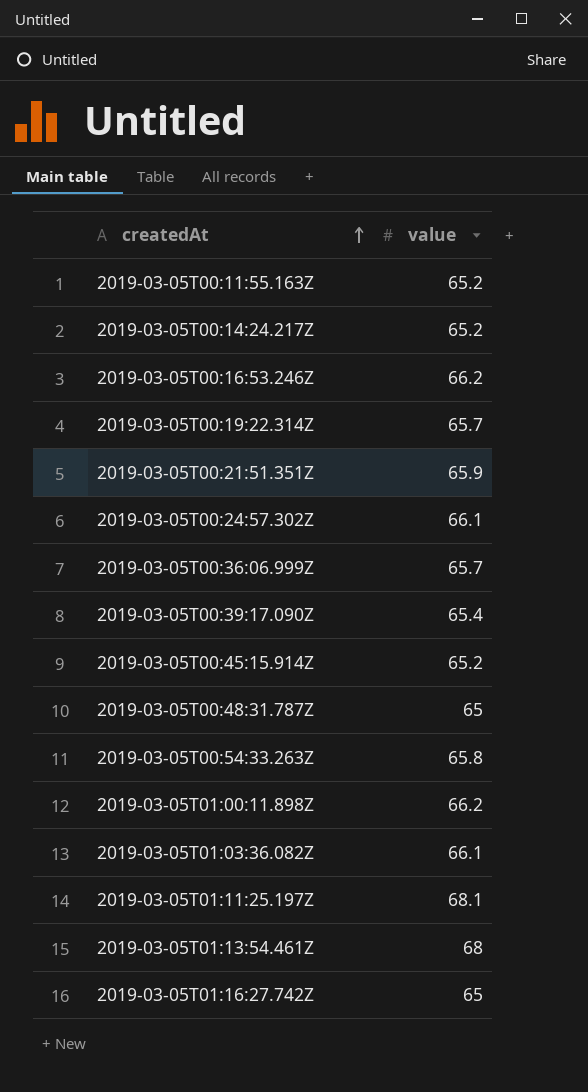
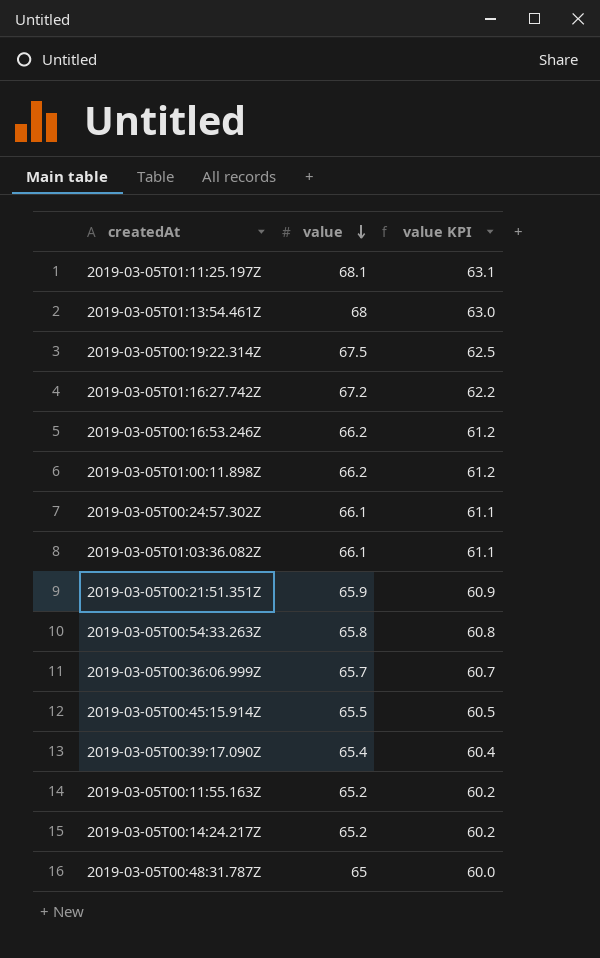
row order: createdAt ascending -> value descending
column value KPI | formula: none -> [value] - 5
2019-03-05T00:19:22.314Z | value: 65.7 -> 67.5
2019-03-05T01:16:27.742Z | value: 65 -> 67.2
2019-03-05T00:45:15.914Z | value: 65.2 -> 65.5

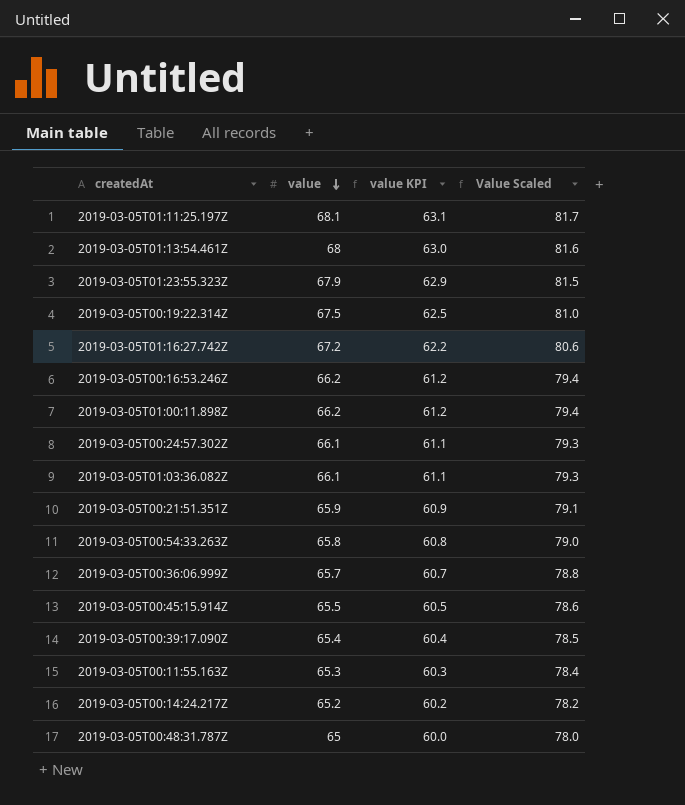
column Value Scaled | formula: none -> [value] * 1.2
row 2019-03-05T01:23:55.323Z: none -> 67.9 | 62.9 | 81.5
2019-03-05T00:11:55.163Z | value: 65.2 -> 65.3
2019-03-05T00:11:55.163Z | value KPI: 60.2 -> 60.3

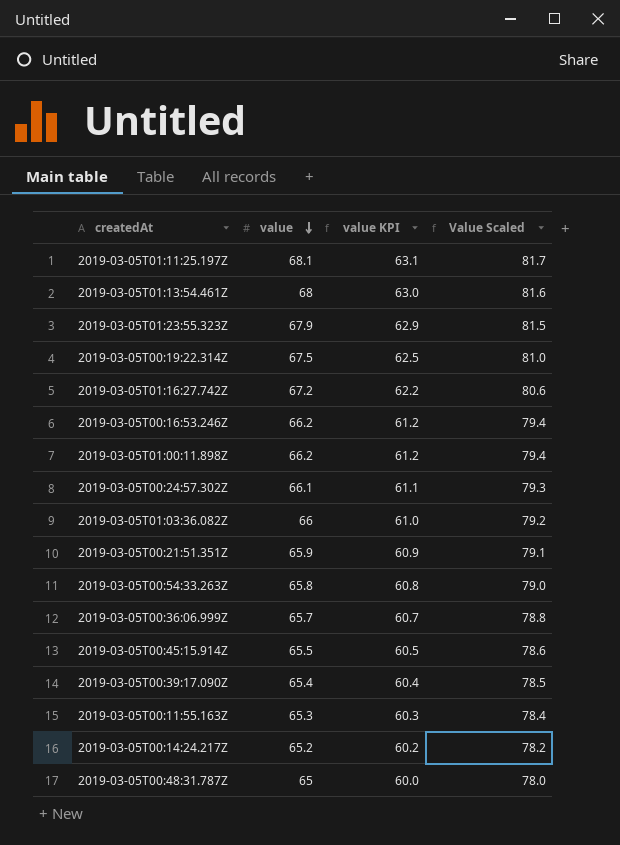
2019-03-05T01:03:36.082Z | value: 66.1 -> 66
2019-03-05T01:03:36.082Z | value KPI: 61.1 -> 61.0
2019-03-05T01:03:36.082Z | Value Scaled: 79.3 -> 79.2

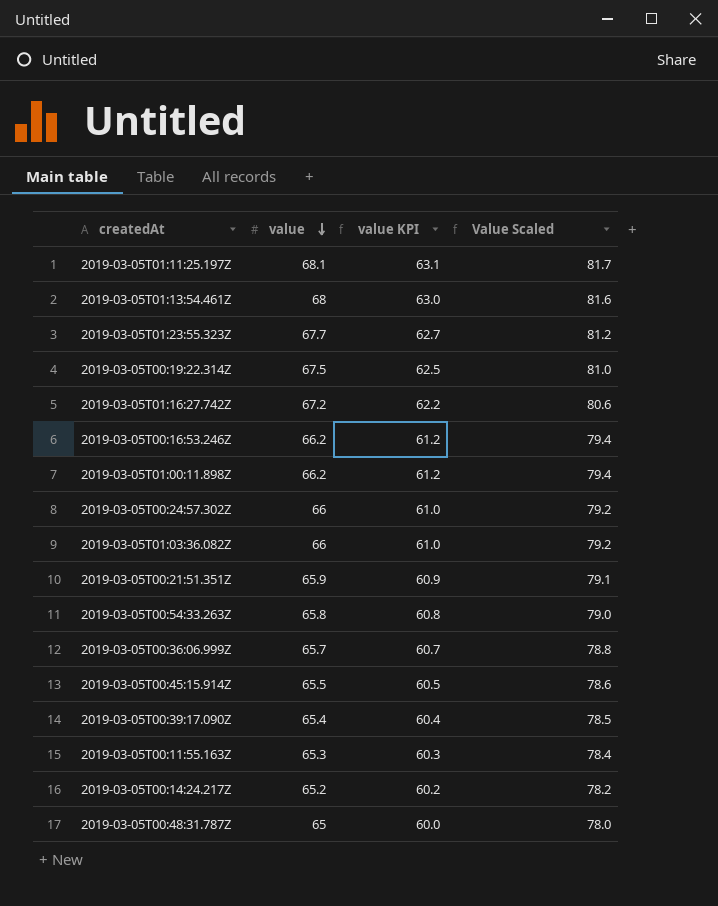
2019-03-05T01:23:55.323Z | value: 67.9 -> 67.7
2019-03-05T01:23:55.323Z | value KPI: 62.9 -> 62.7
2019-03-05T01:23:55.323Z | Value Scaled: 81.5 -> 81.2
2019-03-05T00:24:57.302Z | value: 66.1 -> 66
2019-03-05T00:24:57.302Z | value KPI: 61.1 -> 61.0
2019-03-05T00:24:57.302Z | Value Scaled: 79.3 -> 79.2

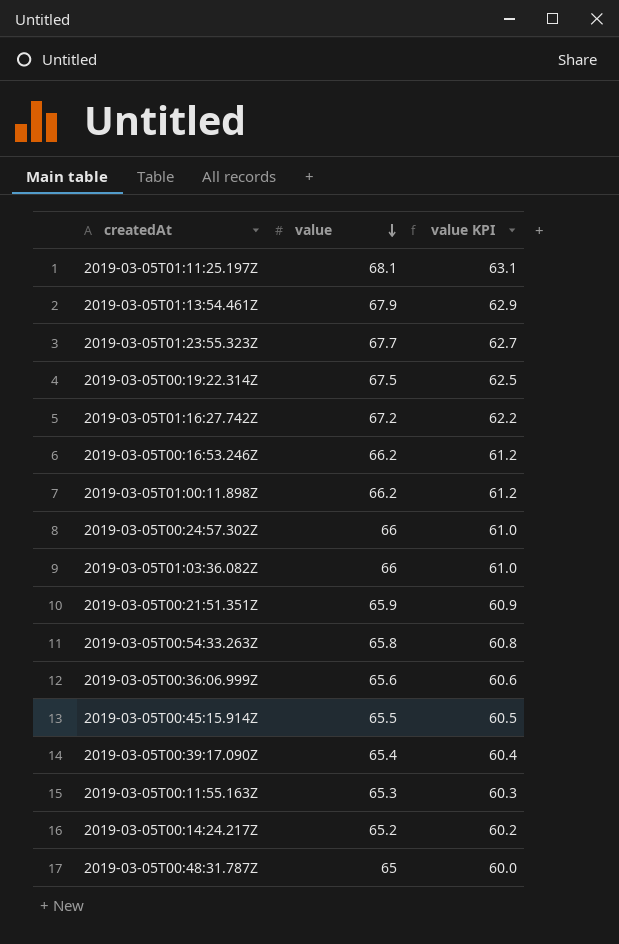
column Value Scaled | formula: [value] * 1.2 -> none
2019-03-05T01:13:54.461Z | value: 68 -> 67.9
2019-03-05T01:13:54.461Z | value KPI: 63.0 -> 62.9
2019-03-05T00:36:06.999Z | value: 65.7 -> 65.6
2019-03-05T00:36:06.999Z | value KPI: 60.7 -> 60.6

